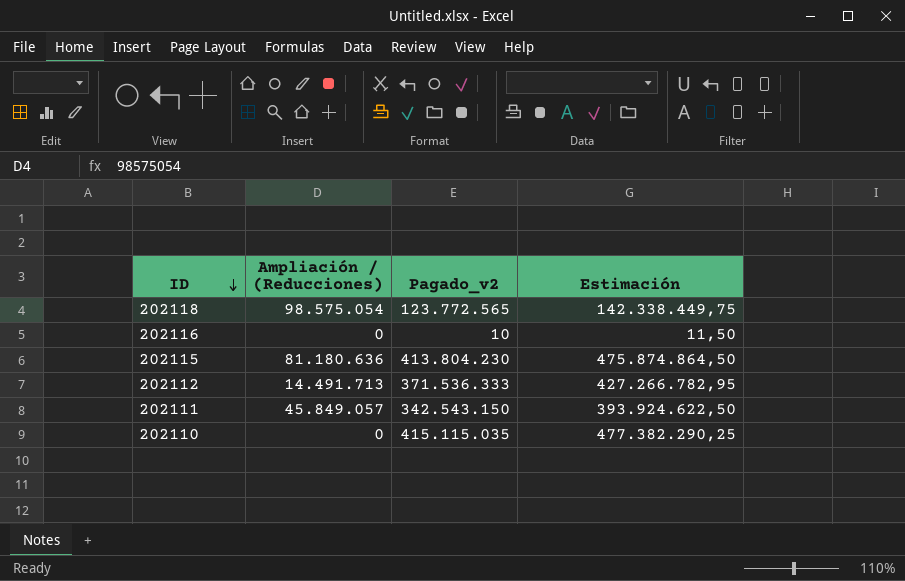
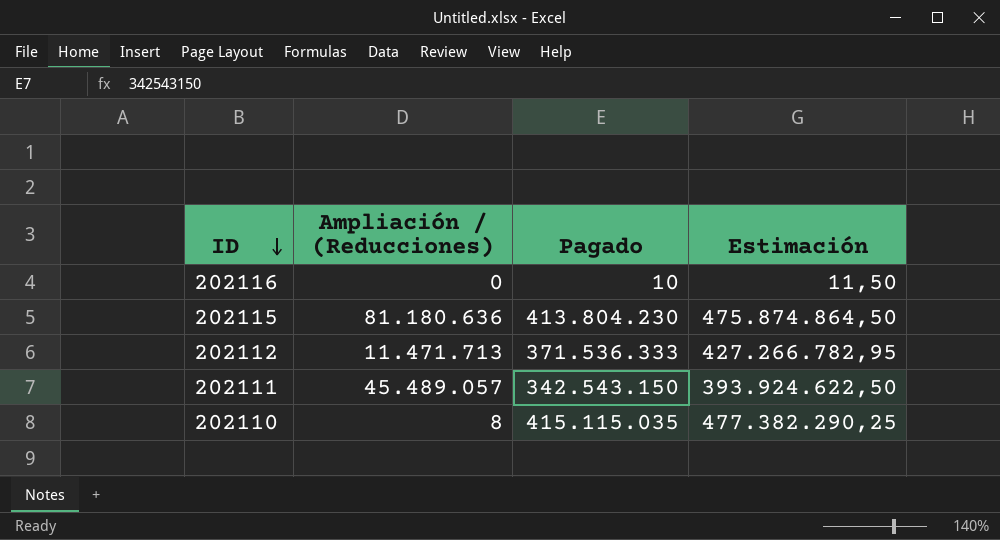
column name: Pagado_v2 -> Pagado
row 202118: 98.575.054 | 123.772.565 | 142.338.449,75 -> none
202112 | Ampliación / (Reducciones): 14.491.713 -> 11.471.713
202111 | Ampliación / (Reducciones): 45.849.057 -> 45.489.057
202110 | Ampliación / (Reducciones): 0 -> 8

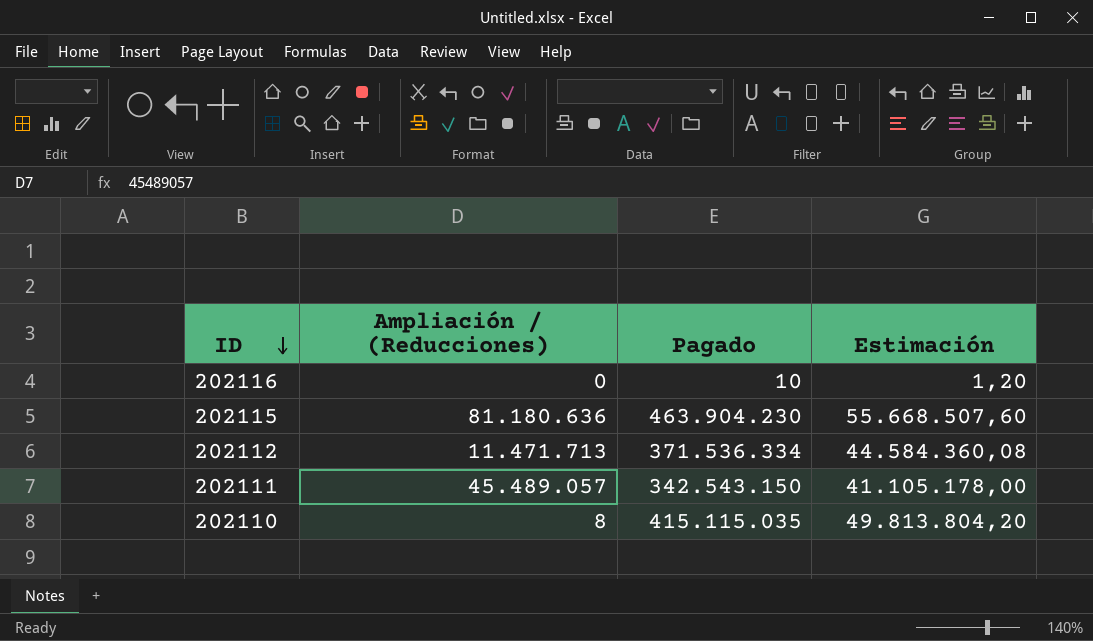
column Estimación | formula: [Pagado] * 1,15 -> [Pagado] * 0,12
202115 | Pagado: 413.804.230 -> 463.904.230
202112 | Pagado: 371.536.333 -> 371.536.334

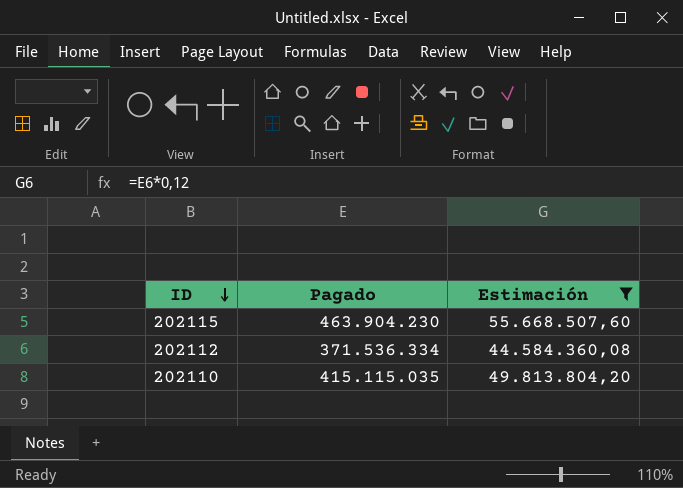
filter: none -> Estimación >= 44.584.360,08
column Ampliación / (Reducciones) | position: 2 -> none

